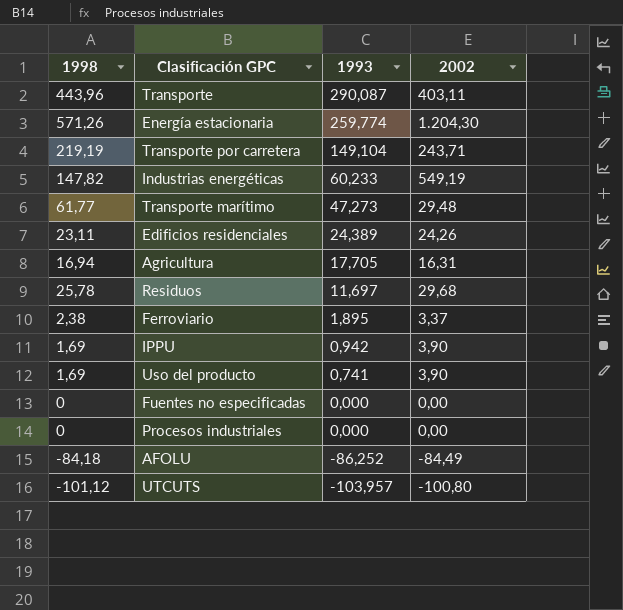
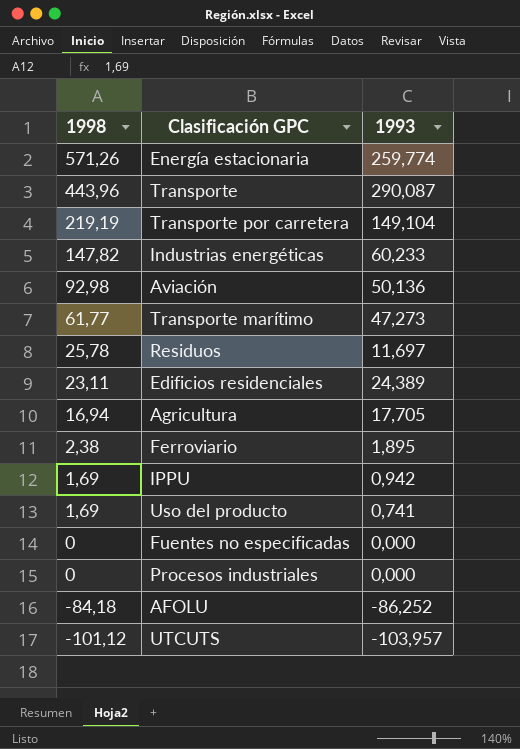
row order: 1993 descending -> 1998 descending
column 2002 | position: 4 -> none
row Aviación: none -> 92,98 | 50,136

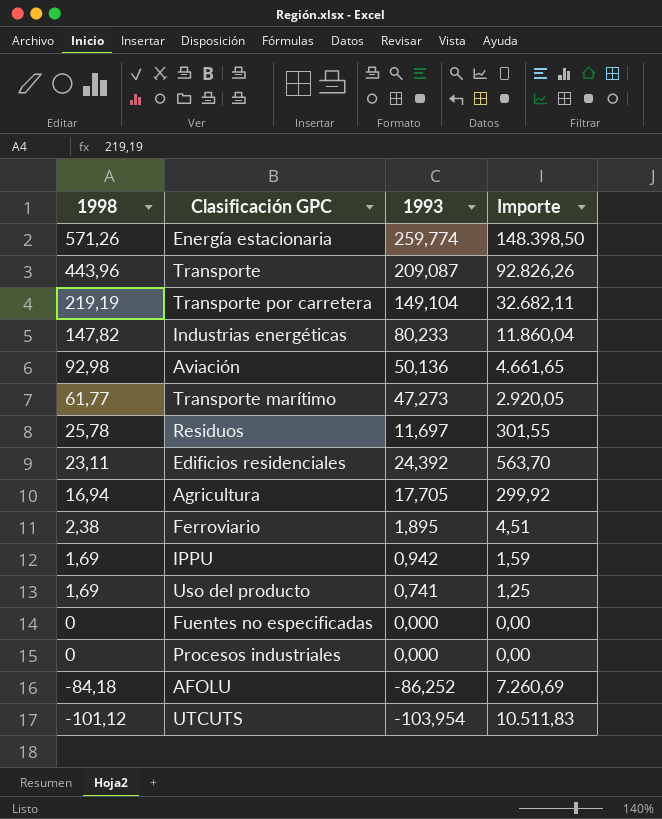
column Importe | formula: none -> [1998] * [1993]
Transporte | 1993: 290,087 -> 209,087
Industrias energéticas | 1993: 60,233 -> 80,233
Edificios residenciales | 1993: 24,389 -> 24,392
UTCUTS | 1993: -103,957 -> -103,954

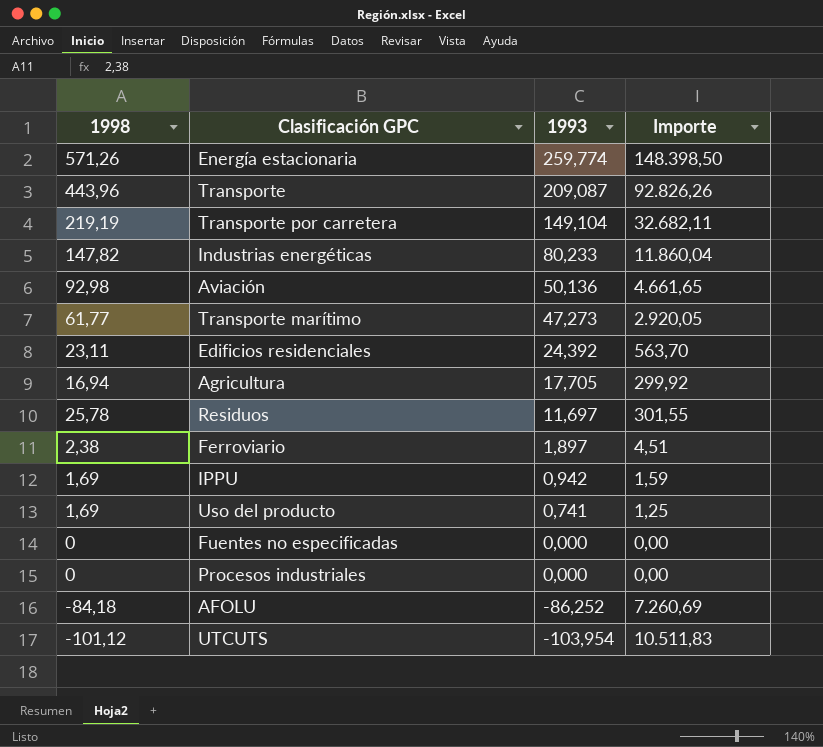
row order: 1998 descending -> 1993 descending
Ferroviario | 1993: 1,895 -> 1,897

